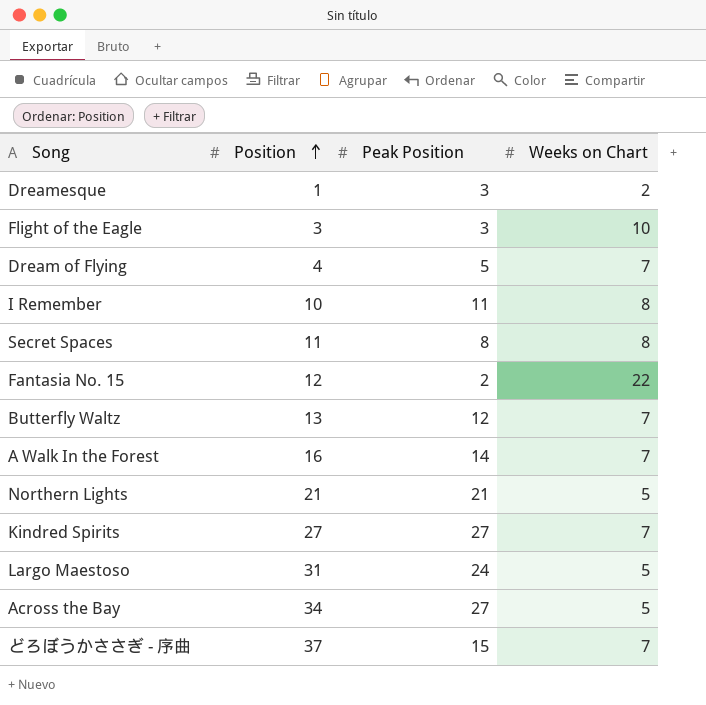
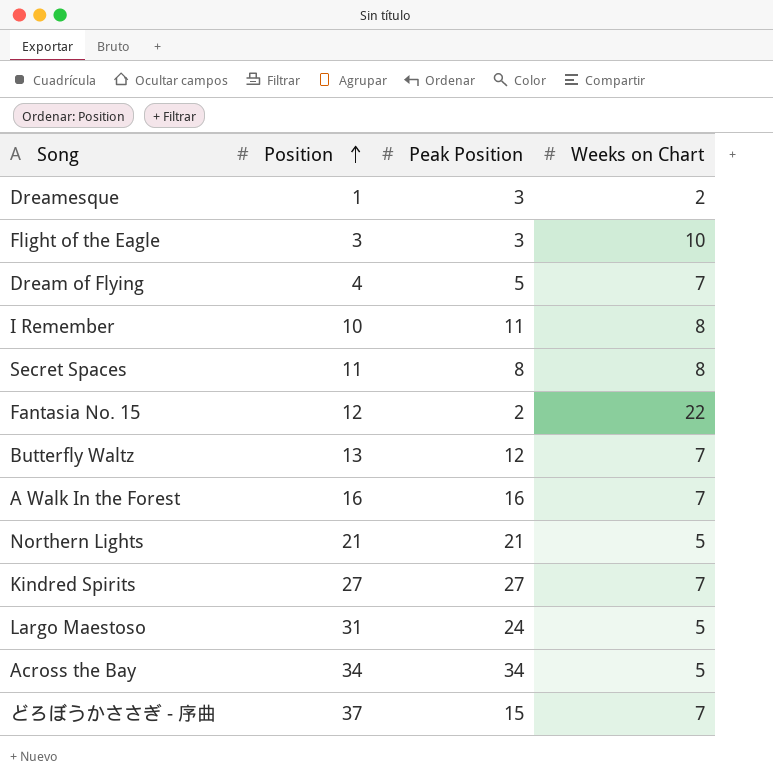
A Walk In the Forest | Peak Position: 14 -> 16
Across the Bay | Peak Position: 27 -> 34

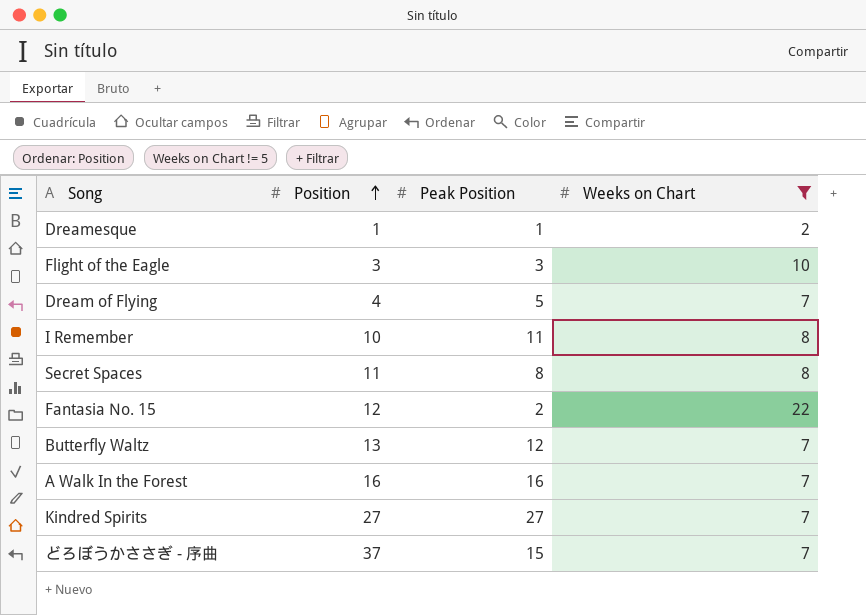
filter: none -> Weeks on Chart != 5
Dreamesque | Peak Position: 3 -> 1

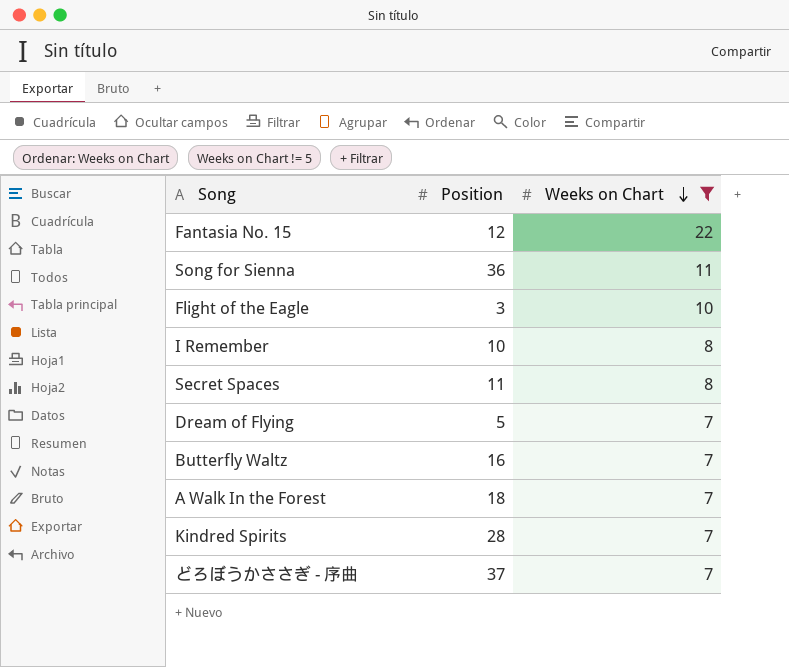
row order: Position ascending -> Weeks on Chart descending
column Peak Position | position: 3 -> none
row Dreamesque: 1 | 1 | 2 -> none
row Song for Sienna: none -> 36 | 11
Dream of Flying | Position: 4 -> 5
Butterfly Waltz | Position: 13 -> 16
A Walk In the Forest | Position: 16 -> 18
Kindred Spirits | Position: 27 -> 28

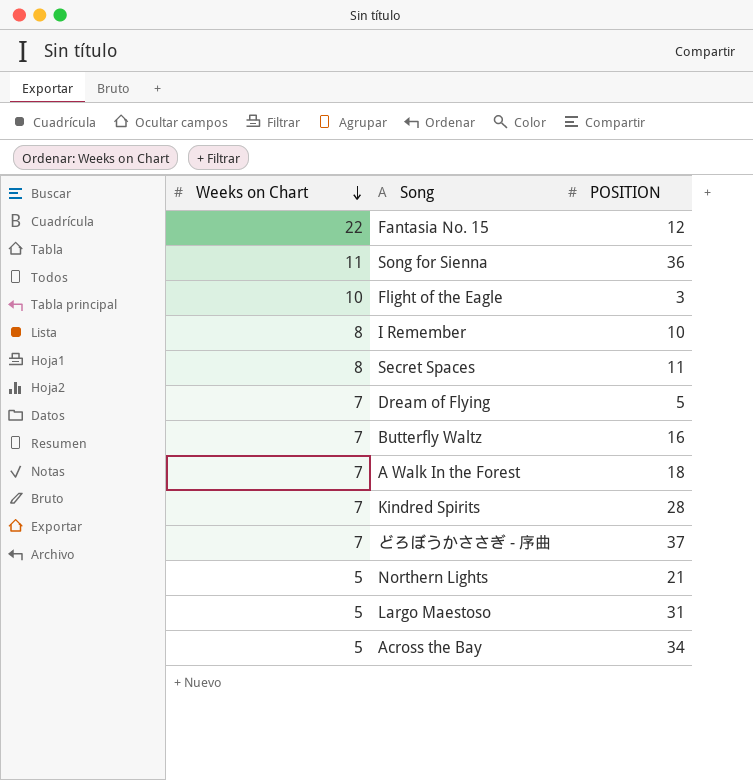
filter: Weeks on Chart != 5 -> none
column Weeks on Chart | position: 3 -> 1
column name: Position -> POSITION

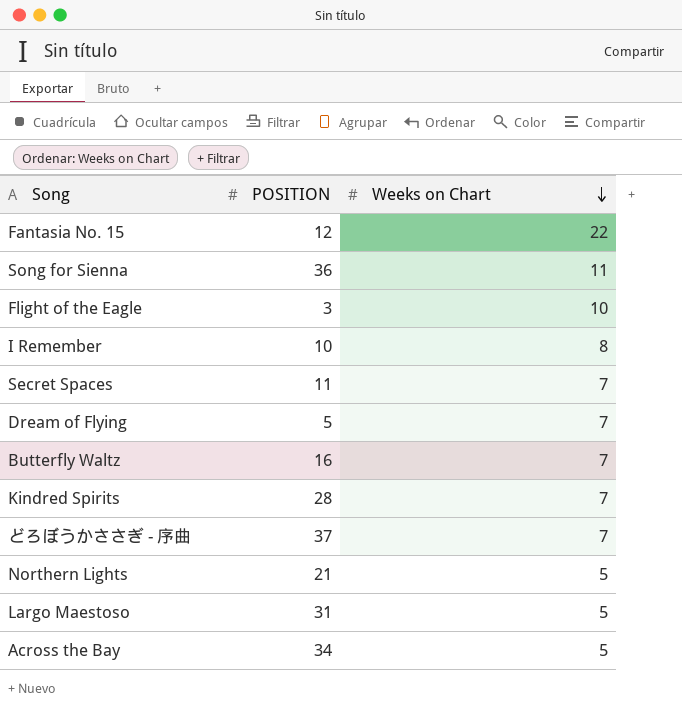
column Weeks on Chart | position: 1 -> 3
row A Walk In the Forest: 7 | 18 -> none
Secret Spaces | Weeks on Chart: 8 -> 7

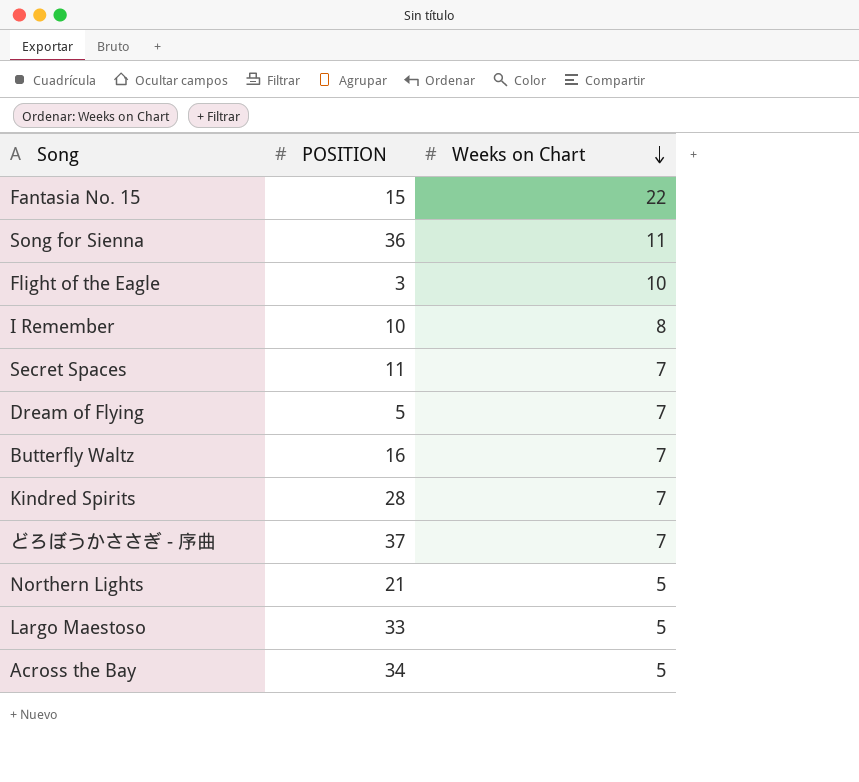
Fantasia No. 15 | POSITION: 12 -> 15
Largo Maestoso | POSITION: 31 -> 33

